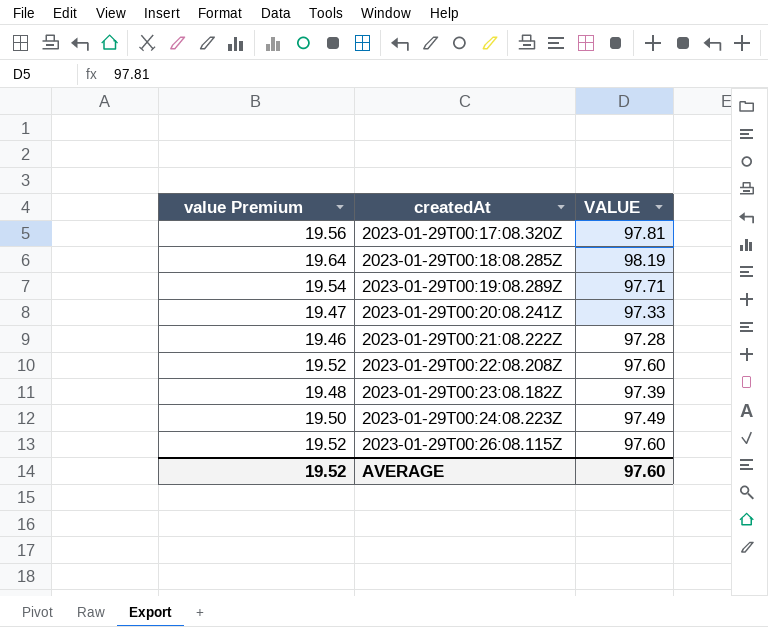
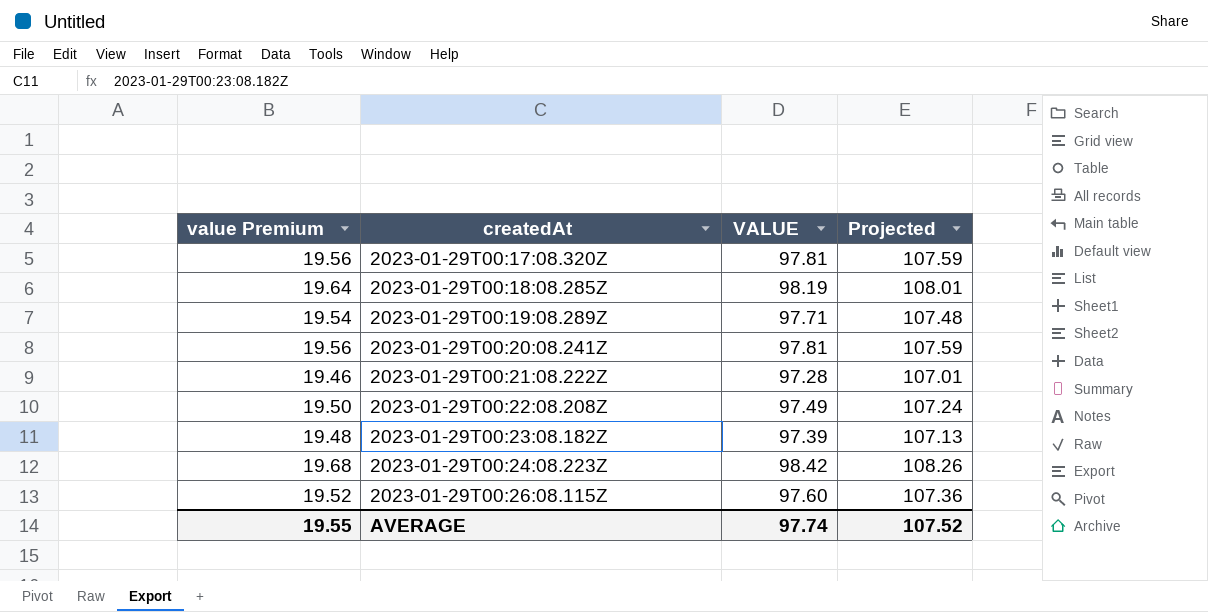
column Projected | formula: none -> [VALUE] * 1.1
2023-01-29T00:20:08.241Z | value Premium: 19.47 -> 19.56
2023-01-29T00:20:08.241Z | VALUE: 97.33 -> 97.81
2023-01-29T00:22:08.208Z | value Premium: 19.52 -> 19.50
2023-01-29T00:22:08.208Z | VALUE: 97.60 -> 97.49
2023-01-29T00:24:08.223Z | value Premium: 19.50 -> 19.68
2023-01-29T00:24:08.223Z | VALUE: 97.49 -> 98.42
AVERAGE | value Premium: 19.52 -> 19.55
AVERAGE | VALUE: 97.60 -> 97.74

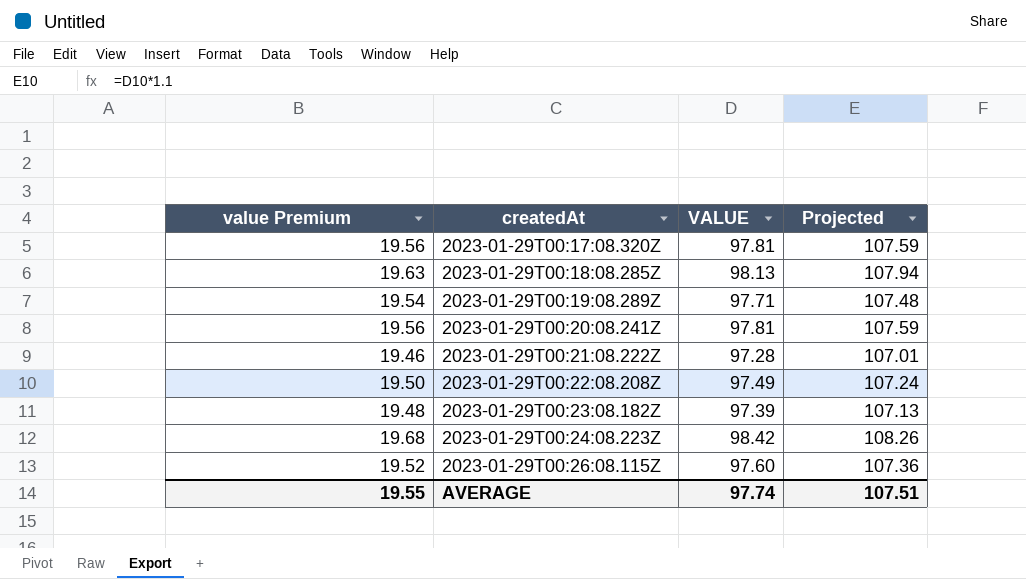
2023-01-29T00:18:08.285Z | value Premium: 19.64 -> 19.63
2023-01-29T00:18:08.285Z | VALUE: 98.19 -> 98.13
2023-01-29T00:18:08.285Z | Projected: 108.01 -> 107.94
AVERAGE | Projected: 107.52 -> 107.51

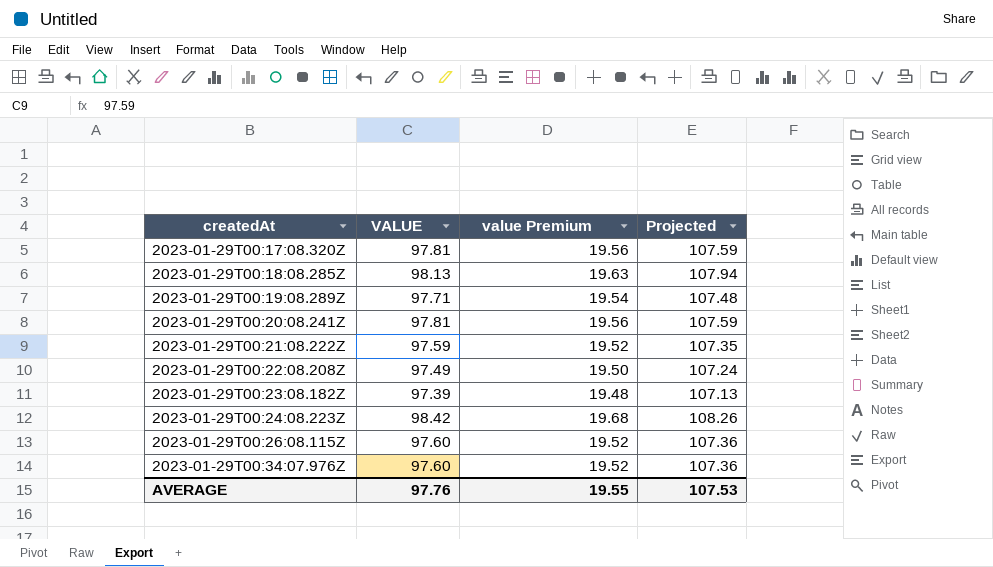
column value Premium | position: 1 -> 3
2023-01-29T00:21:08.222Z | VALUE: 97.28 -> 97.59
2023-01-29T00:21:08.222Z | value Premium: 19.46 -> 19.52
2023-01-29T00:21:08.222Z | Projected: 107.01 -> 107.35
row 2023-01-29T00:34:07.976Z: none -> 97.60 | 19.52 | 107.36
AVERAGE | VALUE: 97.74 -> 97.76
AVERAGE | Projected: 107.51 -> 107.53

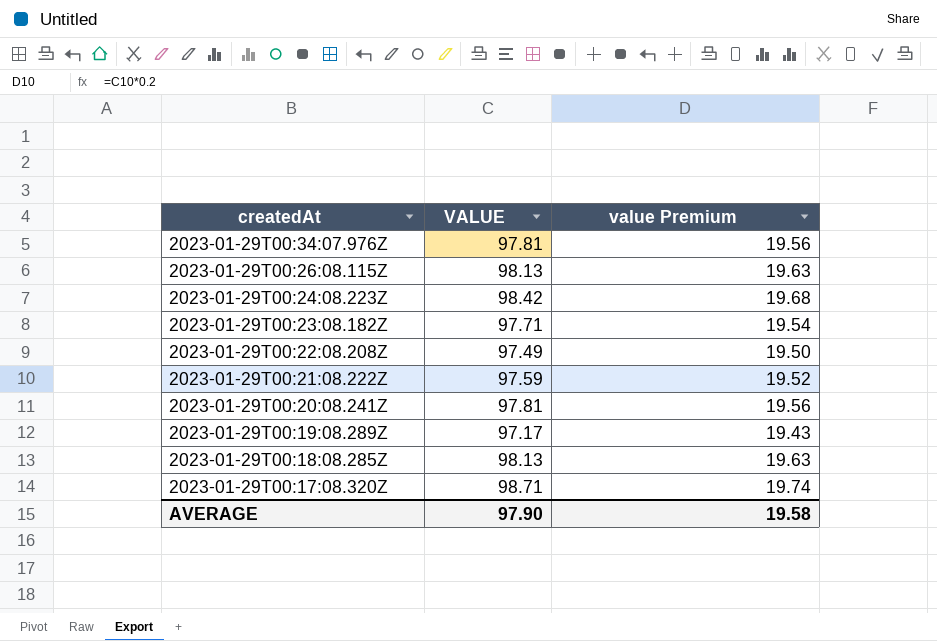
row order: createdAt ascending -> createdAt descending
column Projected | formula: [VALUE] * 1.1 -> none
2023-01-29T00:34:07.976Z | VALUE: 97.60 -> 97.81
2023-01-29T00:34:07.976Z | value Premium: 19.52 -> 19.56
2023-01-29T00:26:08.115Z | VALUE: 97.60 -> 98.13
2023-01-29T00:26:08.115Z | value Premium: 19.52 -> 19.63
2023-01-29T00:23:08.182Z | VALUE: 97.39 -> 97.71
2023-01-29T00:23:08.182Z | value Premium: 19.48 -> 19.54
2023-01-29T00:19:08.289Z | VALUE: 97.71 -> 97.17
2023-01-29T00:19:08.289Z | value Premium: 19.54 -> 19.43
2023-01-29T00:17:08.320Z | VALUE: 97.81 -> 98.71
2023-01-29T00:17:08.320Z | value Premium: 19.56 -> 19.74
AVERAGE | VALUE: 97.76 -> 97.90
AVERAGE | value Premium: 19.55 -> 19.58

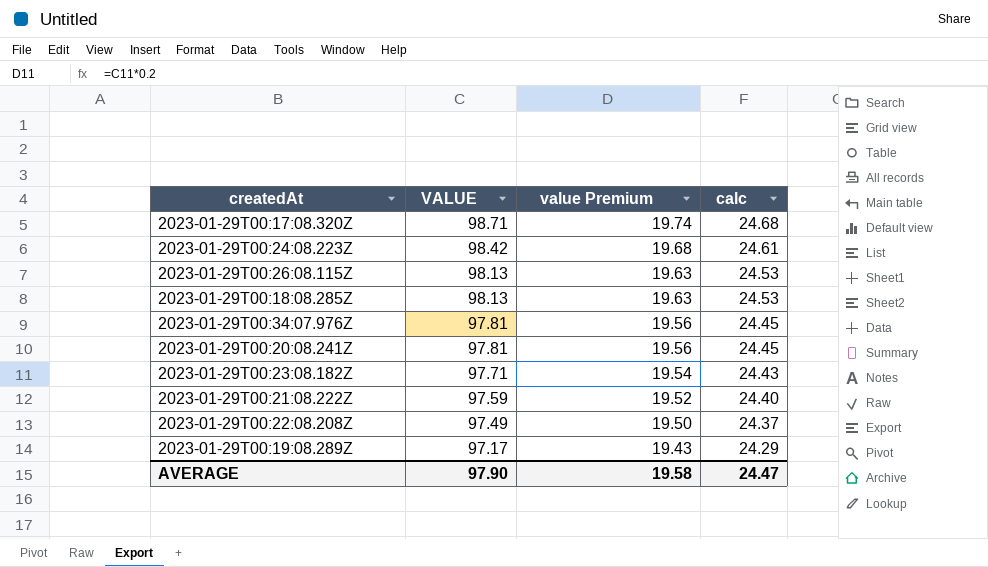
row order: createdAt descending -> VALUE descending
column calc | formula: none -> [VALUE] * 0.25

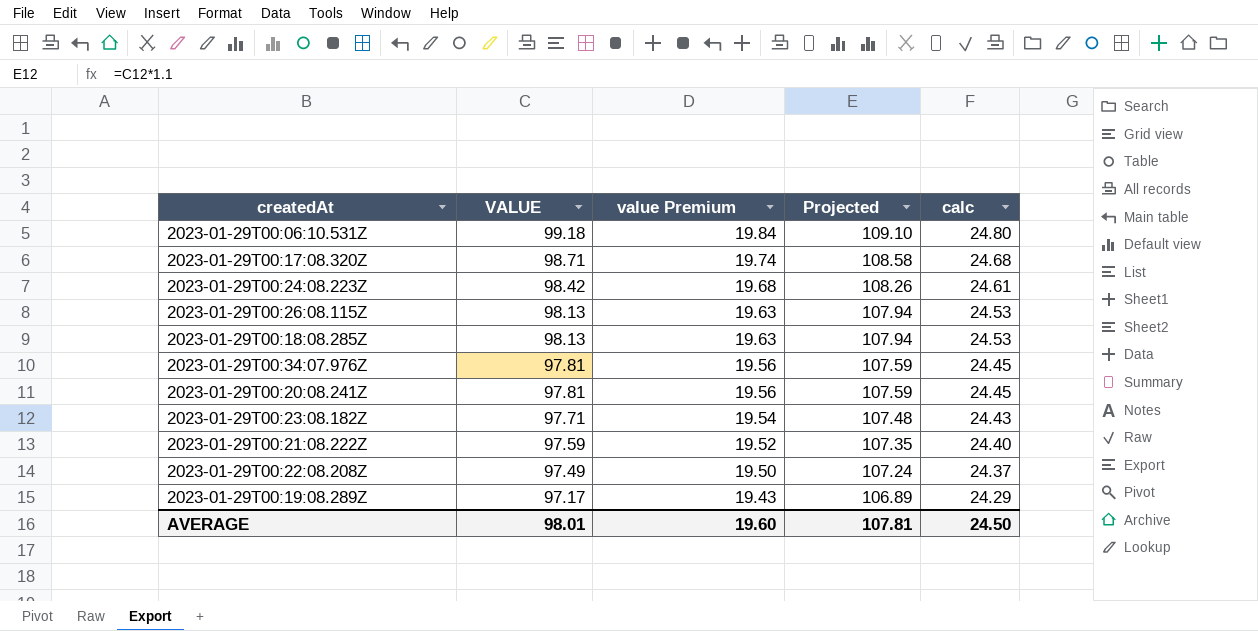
column Projected | formula: none -> [VALUE] * 1.1
row 2023-01-29T00:06:10.531Z: none -> 99.18 | 19.84 | 109.10 | 24.80
AVERAGE | VALUE: 97.90 -> 98.01
AVERAGE | value Premium: 19.58 -> 19.60
AVERAGE | calc: 24.47 -> 24.50

